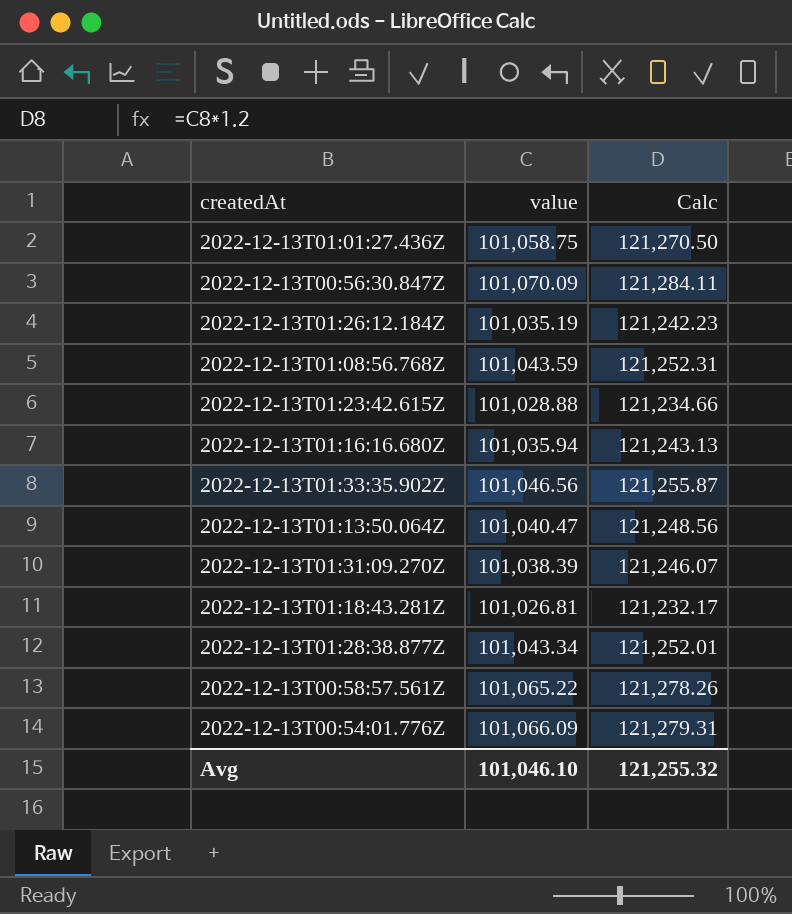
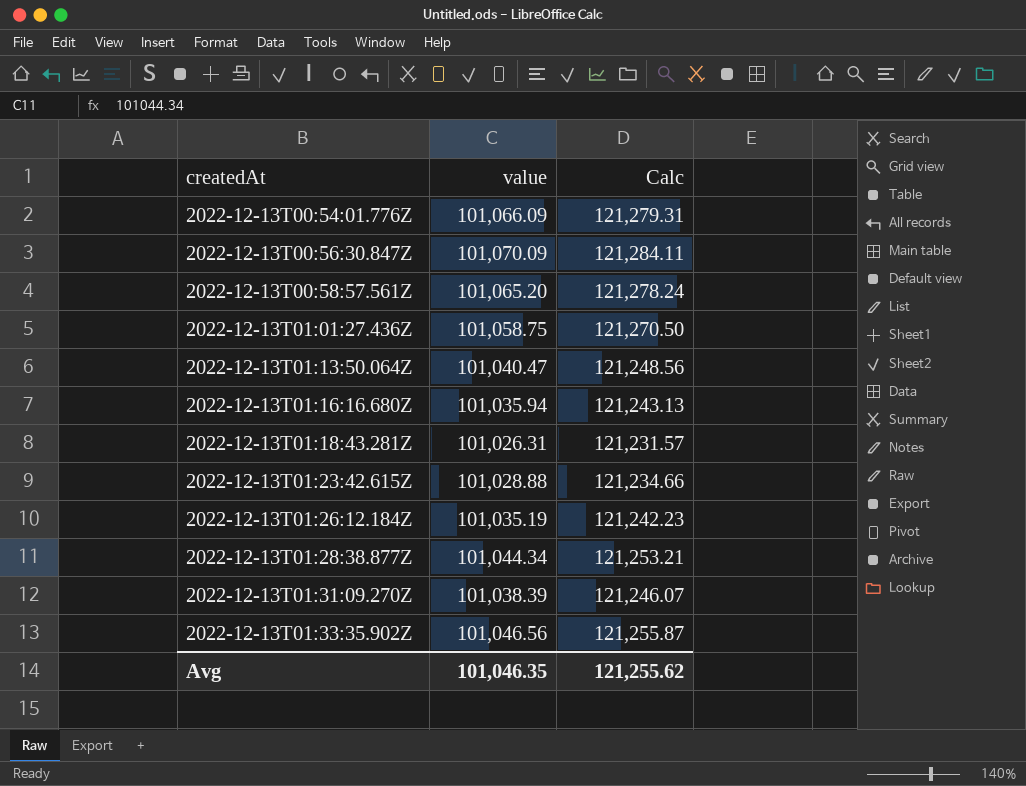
row order: none -> createdAt ascending
row 2022-12-13T01:08:56.768Z: 101,043.59 | 121,252.31 -> none
2022-12-13T00:58:57.561Z | value: 101,065.22 -> 101,065.20
2022-12-13T00:58:57.561Z | Calc: 121,278.26 -> 121,278.24
2022-12-13T01:18:43.281Z | value: 101,026.81 -> 101,026.31
2022-12-13T01:18:43.281Z | Calc: 121,232.17 -> 121,231.57
2022-12-13T01:28:38.877Z | value: 101,043.34 -> 101,044.34
2022-12-13T01:28:38.877Z | Calc: 121,252.01 -> 121,253.21
Avg | value: 101,046.10 -> 101,046.35
Avg | Calc: 121,255.32 -> 121,255.62

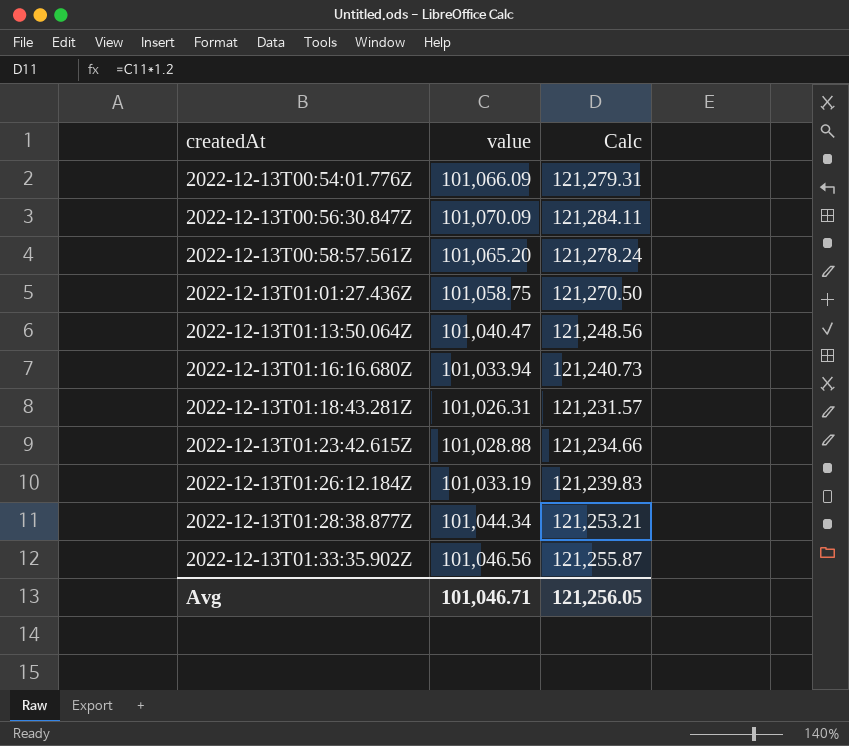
row 2022-12-13T01:31:09.270Z: 101,038.39 | 121,246.07 -> none
2022-12-13T01:16:16.680Z | value: 101,035.94 -> 101,033.94
2022-12-13T01:16:16.680Z | Calc: 121,243.13 -> 121,240.73
2022-12-13T01:26:12.184Z | value: 101,035.19 -> 101,033.19
2022-12-13T01:26:12.184Z | Calc: 121,242.23 -> 121,239.83
Avg | value: 101,046.35 -> 101,046.71
Avg | Calc: 121,255.62 -> 121,256.05

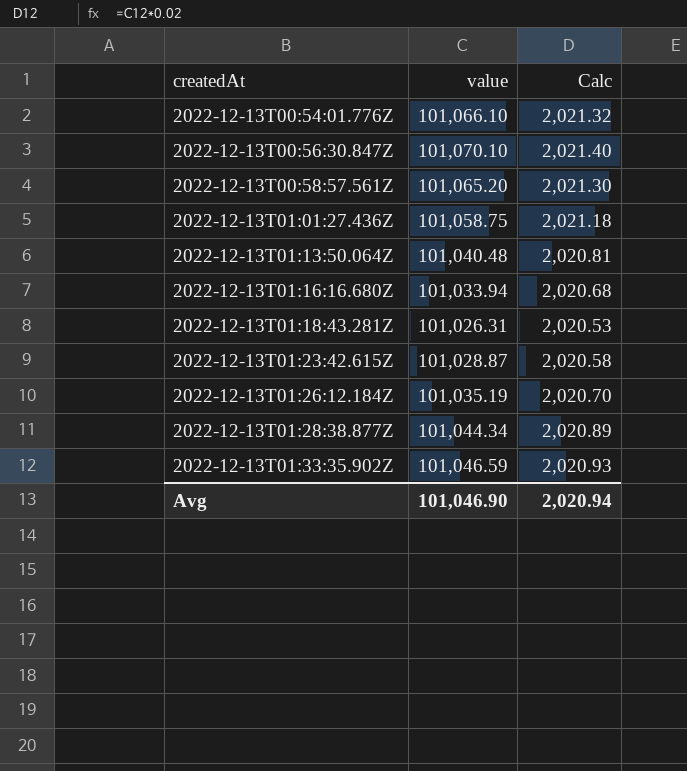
column Calc | formula: [value] * 1.2 -> [value] * 0.02
2022-12-13T00:54:01.776Z | value: 101,066.09 -> 101,066.10
2022-12-13T00:56:30.847Z | value: 101,070.09 -> 101,070.10
2022-12-13T01:13:50.064Z | value: 101,040.47 -> 101,040.48
2022-12-13T01:23:42.615Z | value: 101,028.88 -> 101,028.87
2022-12-13T01:26:12.184Z | value: 101,033.19 -> 101,035.19
2022-12-13T01:33:35.902Z | value: 101,046.56 -> 101,046.59
Avg | value: 101,046.71 -> 101,046.90
Avg | Calc: 121,256.05 -> 2,020.94

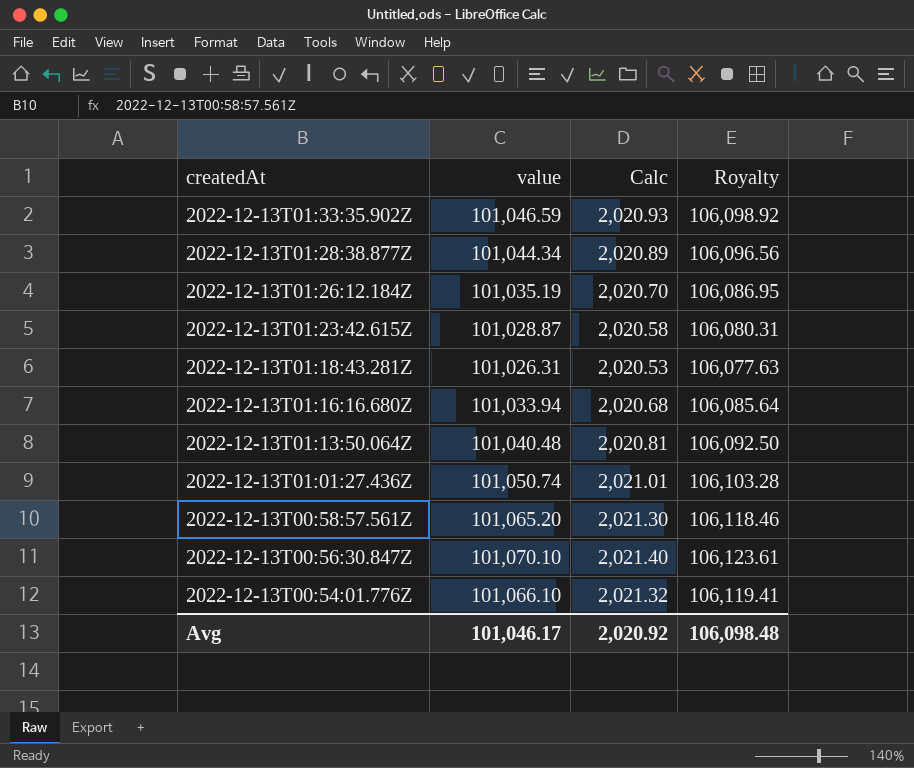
row order: createdAt ascending -> createdAt descending
column Royalty | formula: none -> [value] * 1.05
2022-12-13T01:01:27.436Z | value: 101,058.75 -> 101,050.74
2022-12-13T01:01:27.436Z | Calc: 2,021.18 -> 2,021.01
Avg | value: 101,046.90 -> 101,046.17
Avg | Calc: 2,020.94 -> 2,020.92

